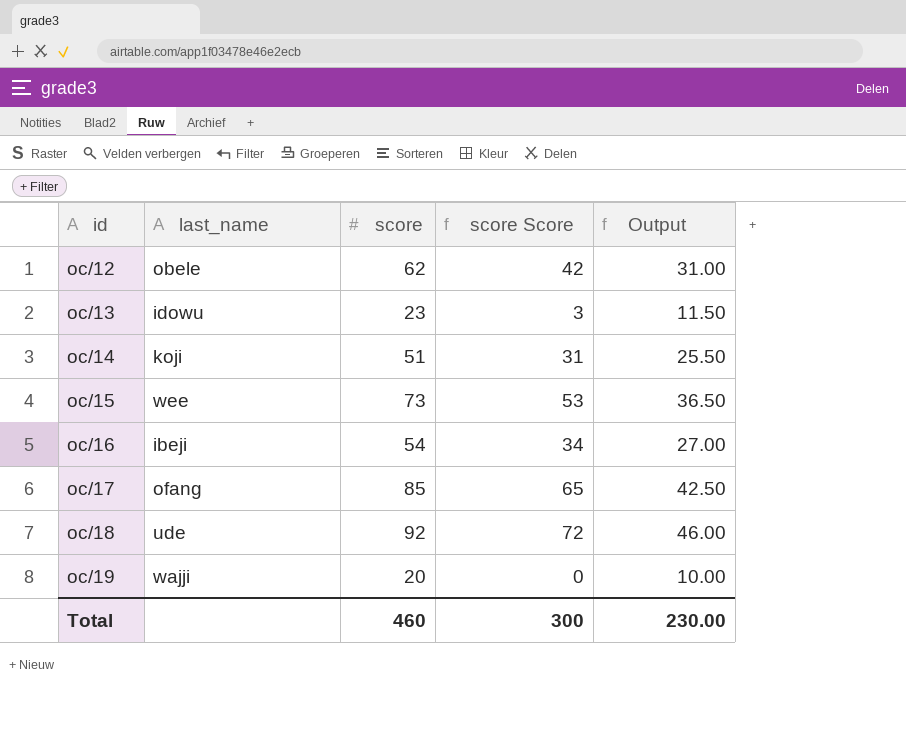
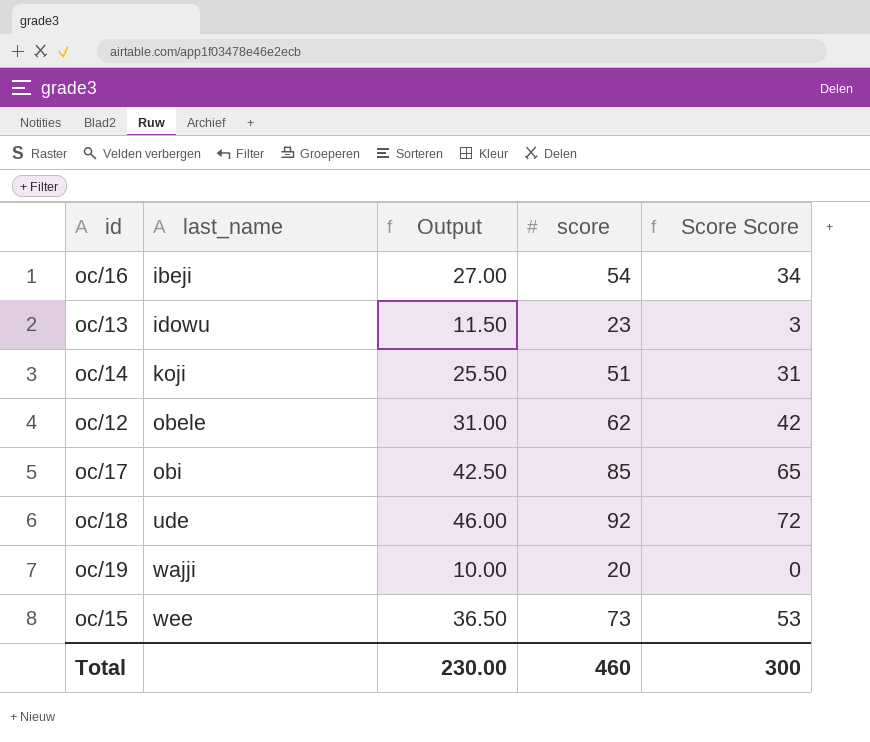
row order: id ascending -> last_name ascending
column Output | position: 5 -> 3
column name: score Score -> Score Score
oc/17 | last_name: ofang -> obi

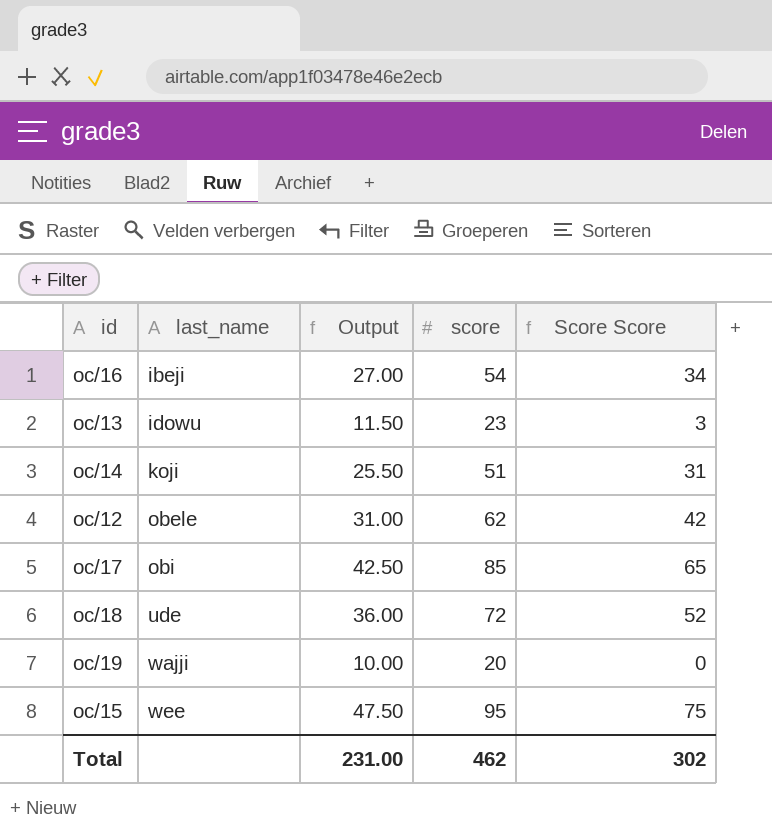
oc/18 | Output: 46.00 -> 36.00
oc/18 | score: 92 -> 72
oc/18 | Score Score: 72 -> 52
oc/15 | Output: 36.50 -> 47.50
oc/15 | score: 73 -> 95
oc/15 | Score Score: 53 -> 75
Total | Output: 230.00 -> 231.00
Total | score: 460 -> 462
Total | Score Score: 300 -> 302

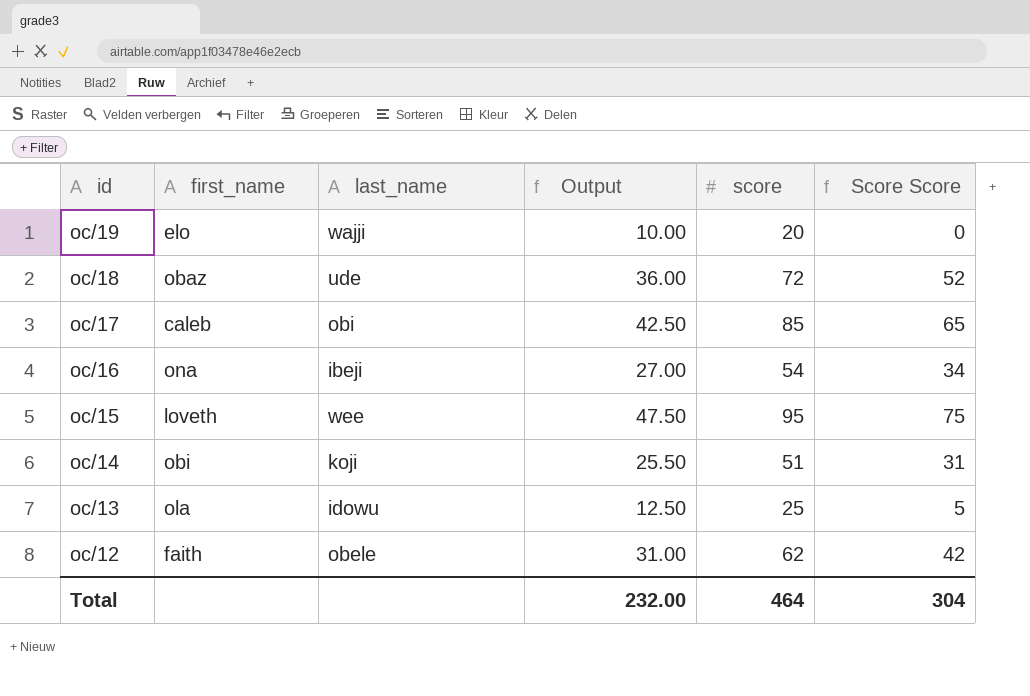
row order: last_name ascending -> id descending
column first_name | position: none -> 2
oc/13 | Output: 11.50 -> 12.50
oc/13 | score: 23 -> 25
oc/13 | Score Score: 3 -> 5
Total | Output: 231.00 -> 232.00
Total | score: 462 -> 464
Total | Score Score: 302 -> 304

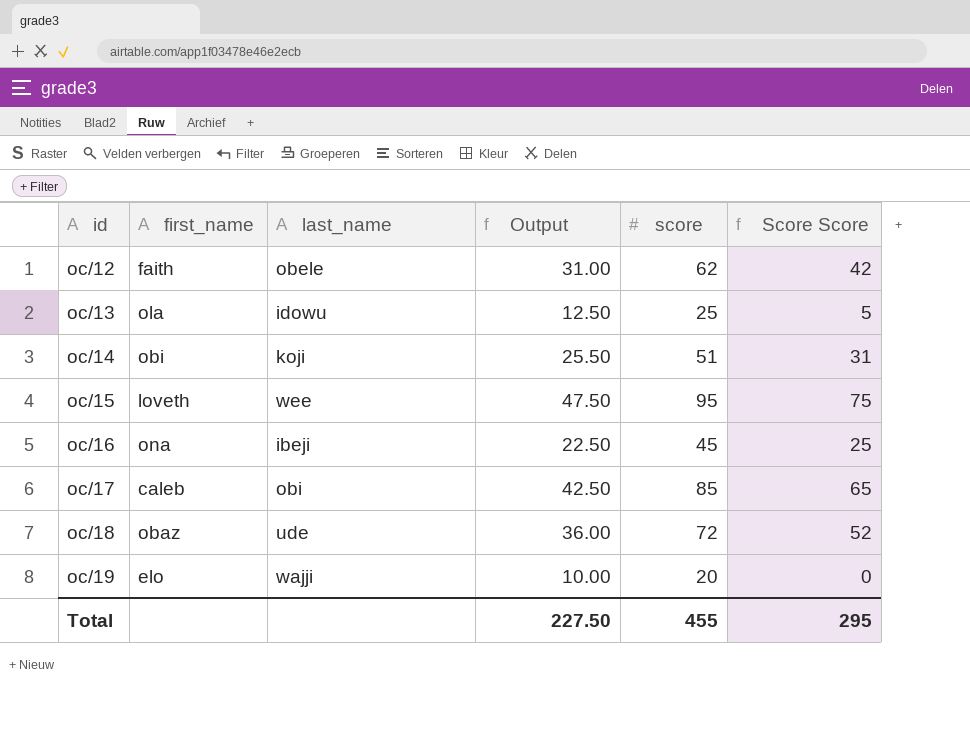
row order: id descending -> id ascending
oc/16 | Output: 27.00 -> 22.50
oc/16 | score: 54 -> 45
oc/16 | Score Score: 34 -> 25
Total | Output: 232.00 -> 227.50
Total | score: 464 -> 455
Total | Score Score: 304 -> 295

